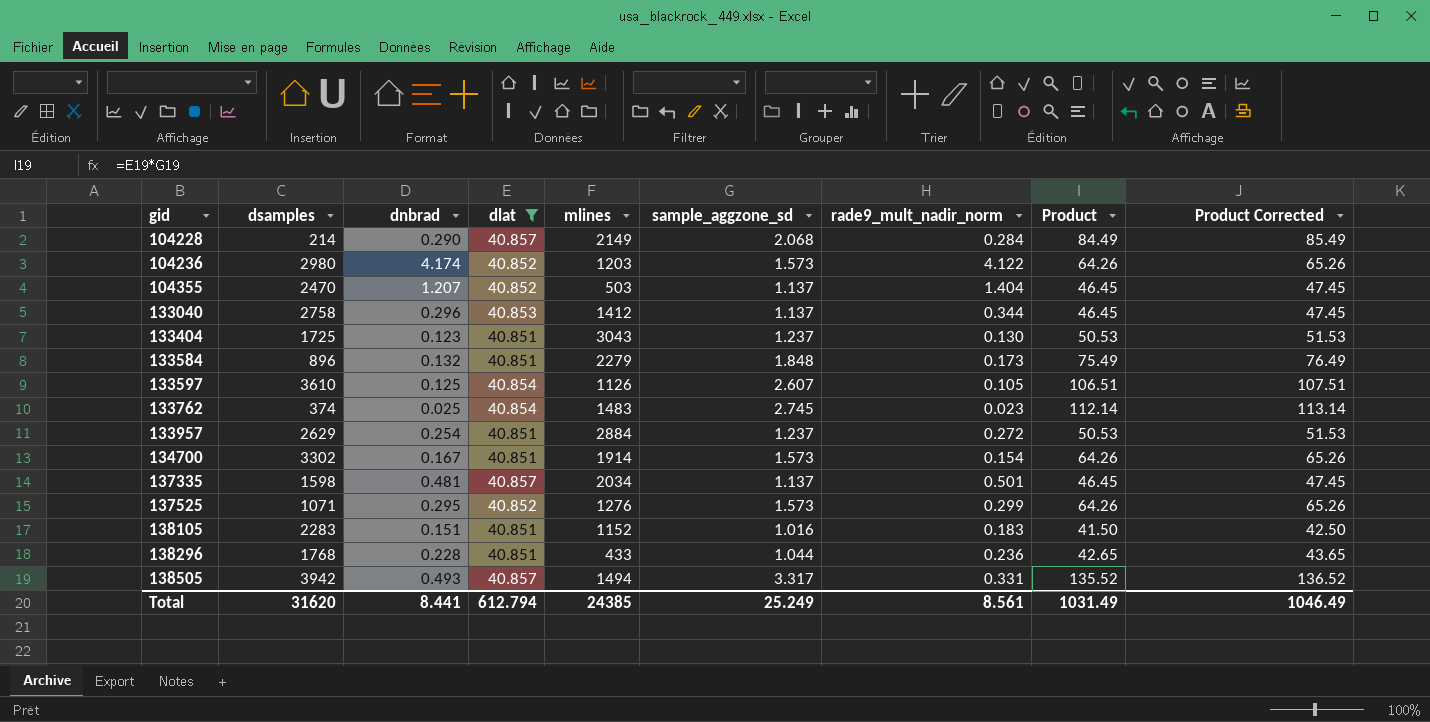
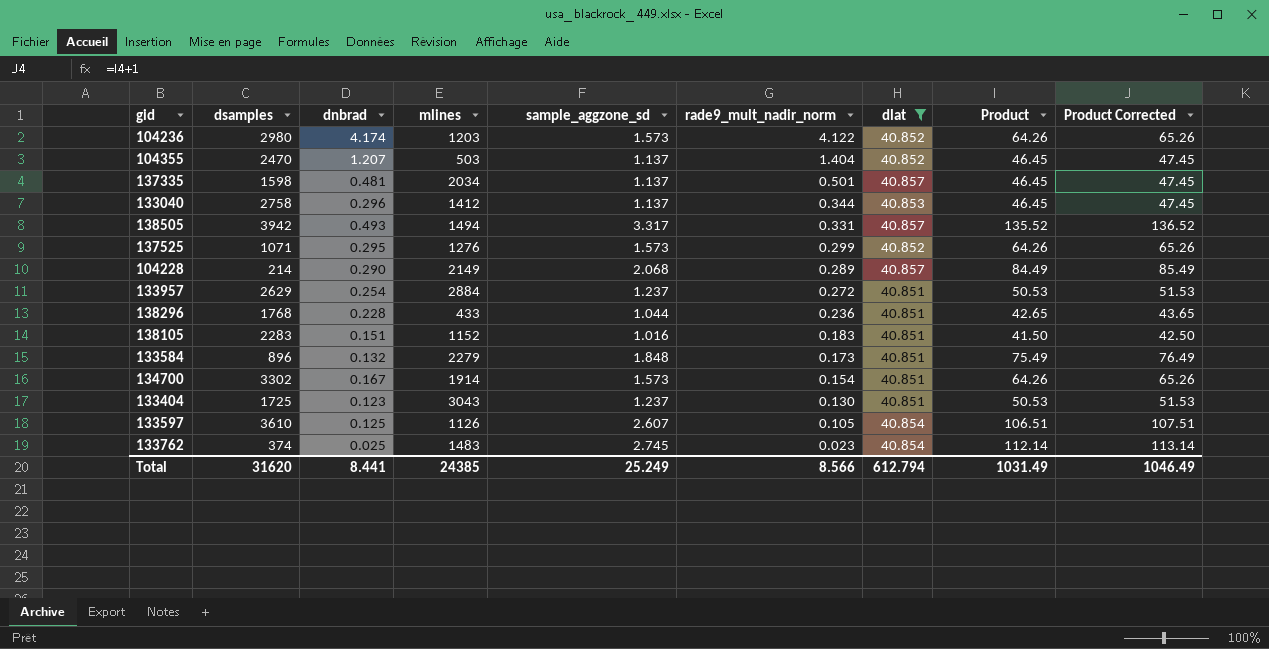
row order: gid ascending -> rade9_mult_nadir_norm descending
column dlat | position: 4 -> 7
104228 | rade9_mult_nadir_norm: 0.284 -> 0.289
Total | rade9_mult_nadir_norm: 8.561 -> 8.566

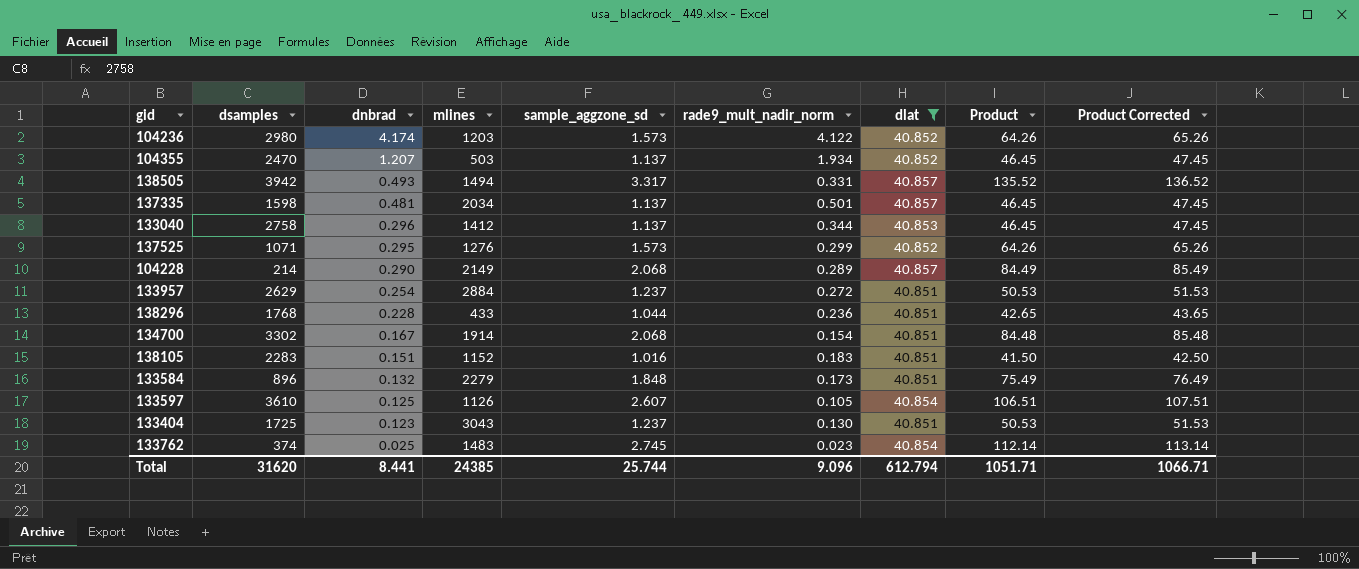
row order: rade9_mult_nadir_norm descending -> dnbrad descending
104355 | rade9_mult_nadir_norm: 1.404 -> 1.934
134700 | sample_aggzone_sd: 1.573 -> 2.068
134700 | Product: 64.26 -> 84.48
134700 | Product Corrected: 65.26 -> 85.48
Total | sample_aggzone_sd: 25.249 -> 25.744
Total | rade9_mult_nadir_norm: 8.566 -> 9.096
Total | Product: 1031.49 -> 1051.71
Total | Product Corrected: 1046.49 -> 1066.71

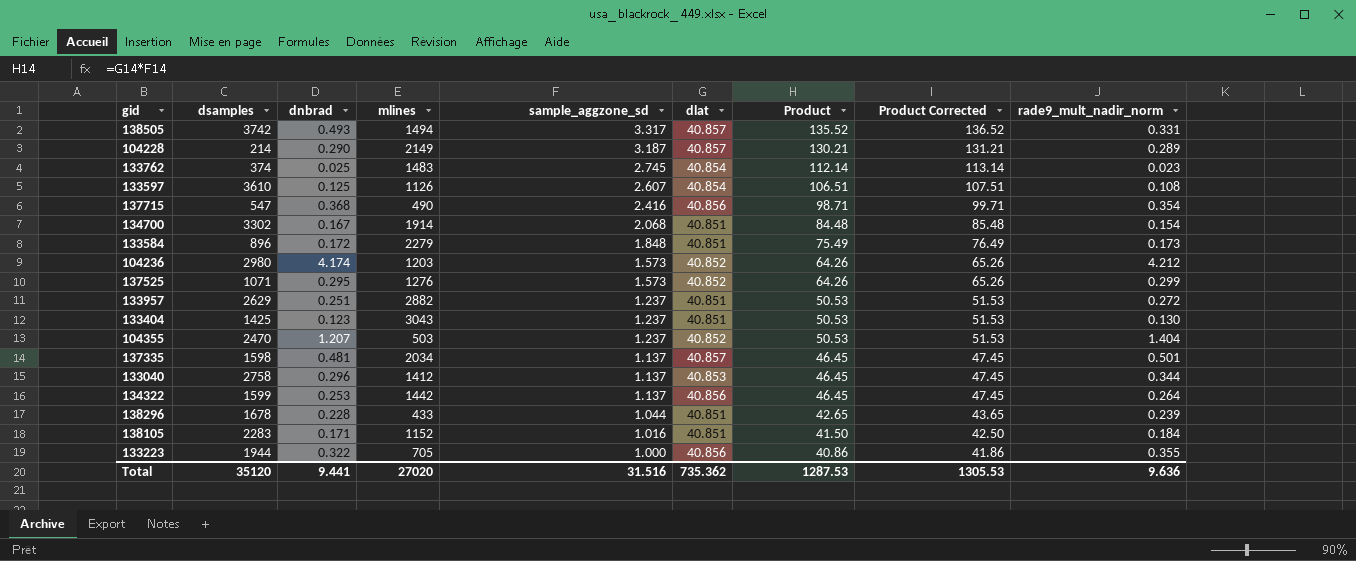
filter: dlat != 40.856 -> none
row order: dnbrad descending -> sample_aggzone_sd descending
column rade9_mult_nadir_norm | position: 6 -> 9
138505 | dsamples: 3942 -> 3742
104228 | sample_aggzone_sd: 2.068 -> 3.187
104228 | Product: 84.49 -> 130.21
104228 | Product Corrected: 85.49 -> 131.21
133597 | rade9_mult_nadir_norm: 0.105 -> 0.108
133584 | dnbrad: 0.132 -> 0.172
104236 | rade9_mult_nadir_norm: 4.122 -> 4.212
133957 | dnbrad: 0.254 -> 0.251
133957 | mlines: 2884 -> 2882
133404 | dsamples: 1725 -> 1425
104355 | sample_aggzone_sd: 1.137 -> 1.237
104355 | Product: 46.45 -> 50.53
104355 | Product Corrected: 47.45 -> 51.53
104355 | rade9_mult_nadir_norm: 1.934 -> 1.404
138296 | dsamples: 1768 -> 1678
138296 | rade9_mult_nadir_norm: 0.236 -> 0.239
138105 | dnbrad: 0.151 -> 0.171
138105 | rade9_mult_nadir_norm: 0.183 -> 0.184
Total | dsamples: 31620 -> 35120
Total | dnbrad: 8.441 -> 9.441
Total | mlines: 24385 -> 27020
Total | sample_aggzone_sd: 25.744 -> 31.516
Total | dlat: 612.794 -> 735.362
Total | Product: 1051.71 -> 1287.53
Total | Product Corrected: 1066.71 -> 1305.53
Total | rade9_mult_nadir_norm: 9.096 -> 9.636

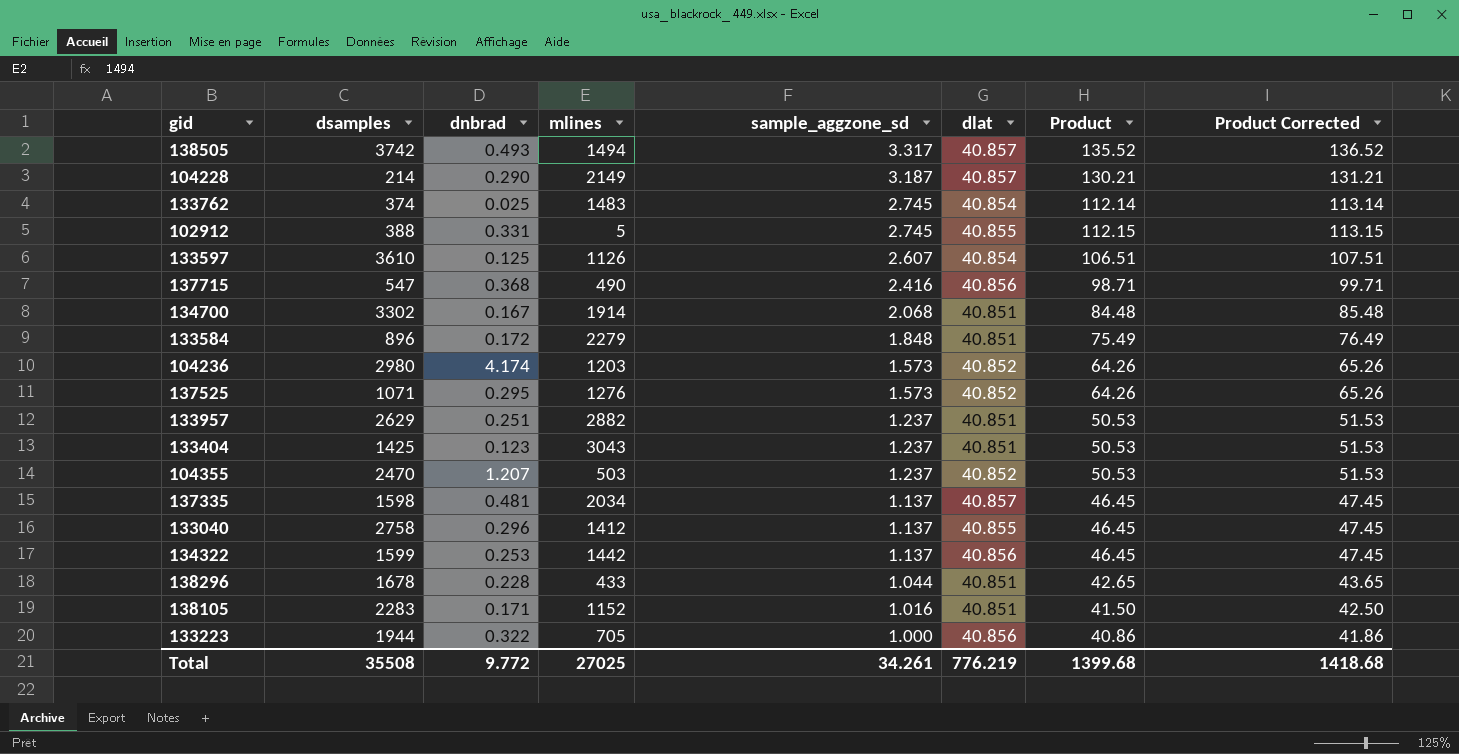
column rade9_mult_nadir_norm | position: 9 -> none
row 102912: none -> 388 | 0.331 | 5 | 2.745 | 40.855 | 112.15 | 113.15
133040 | dlat: 40.853 -> 40.855
Total | dsamples: 35120 -> 35508
Total | dnbrad: 9.441 -> 9.772
Total | mlines: 27020 -> 27025
Total | sample_aggzone_sd: 31.516 -> 34.261
Total | dlat: 735.362 -> 776.219
Total | Product: 1287.53 -> 1399.68
Total | Product Corrected: 1305.53 -> 1418.68

